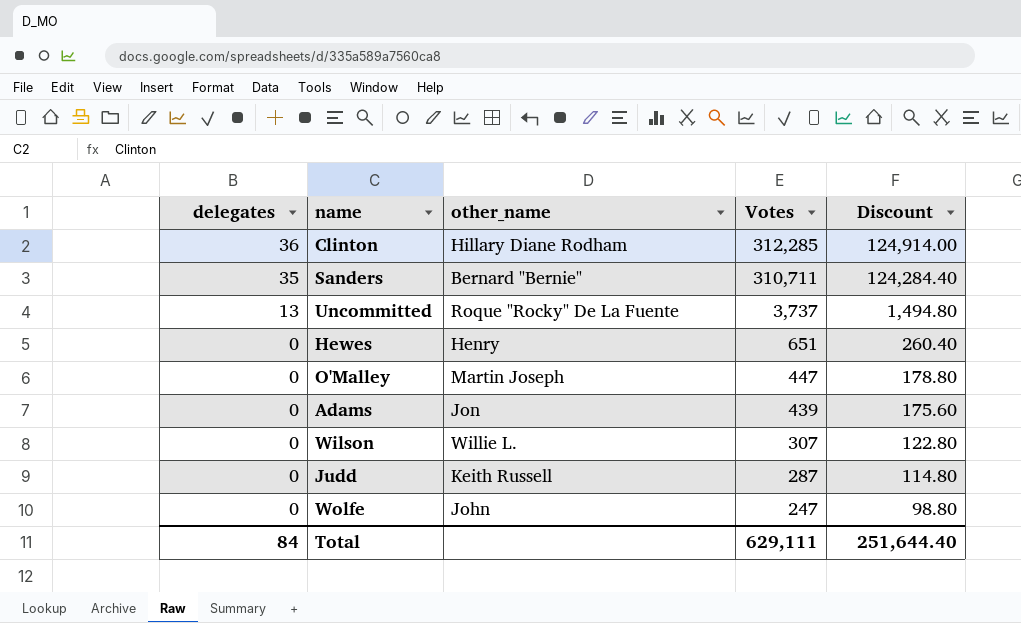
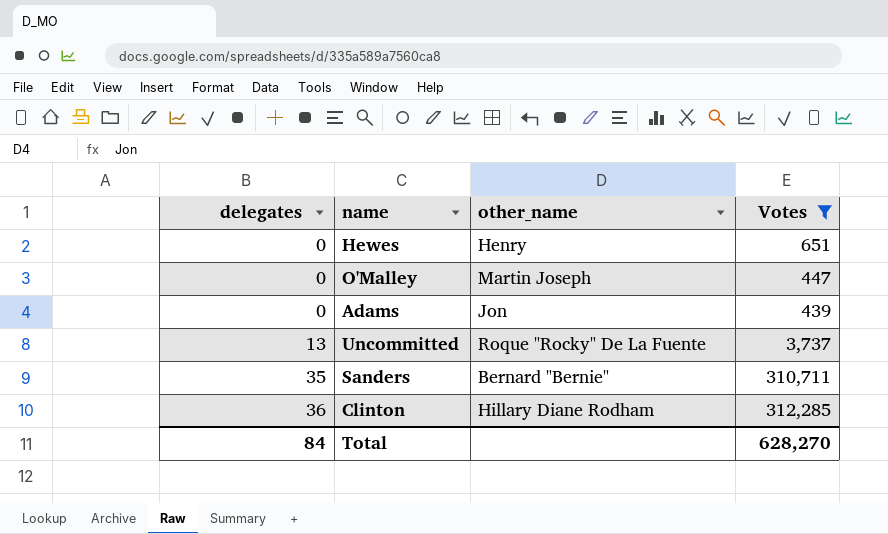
filter: none -> Votes >= 439
row order: delegates descending -> delegates ascending
column Discount | formula: [Votes] * 0.4 -> none
Total | Votes: 629,111 -> 628,270

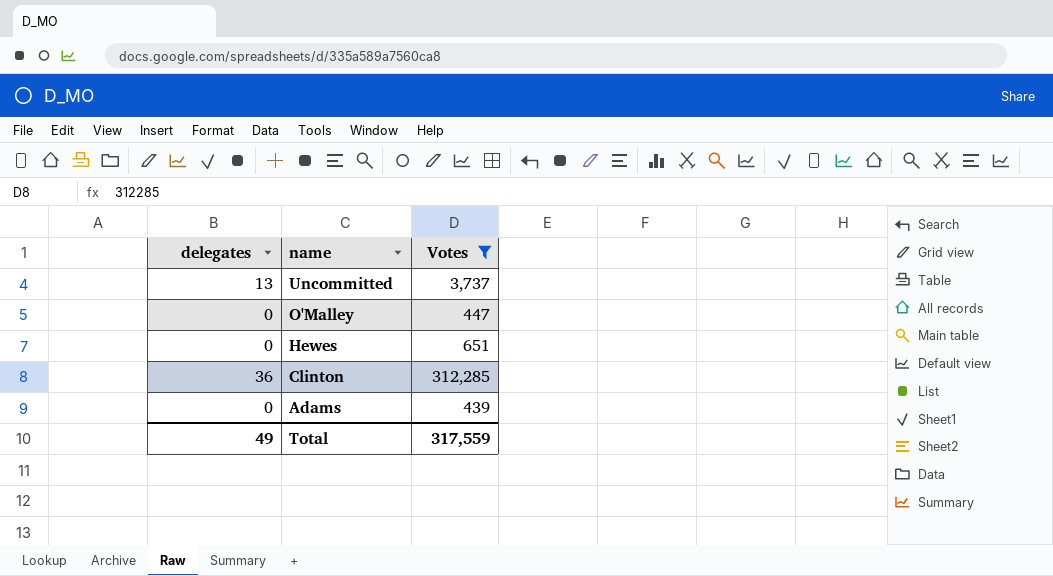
row order: delegates ascending -> name descending
column other_name | position: 3 -> none
row Sanders: 35 | Bernard "Bernie" | 310,711 -> none
Total | delegates: 84 -> 49
Total | Votes: 628,270 -> 317,559

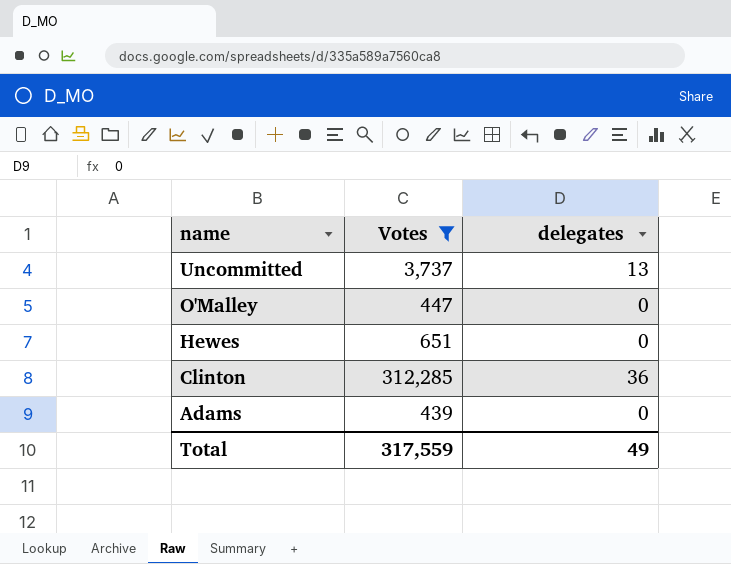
column delegates | position: 1 -> 3

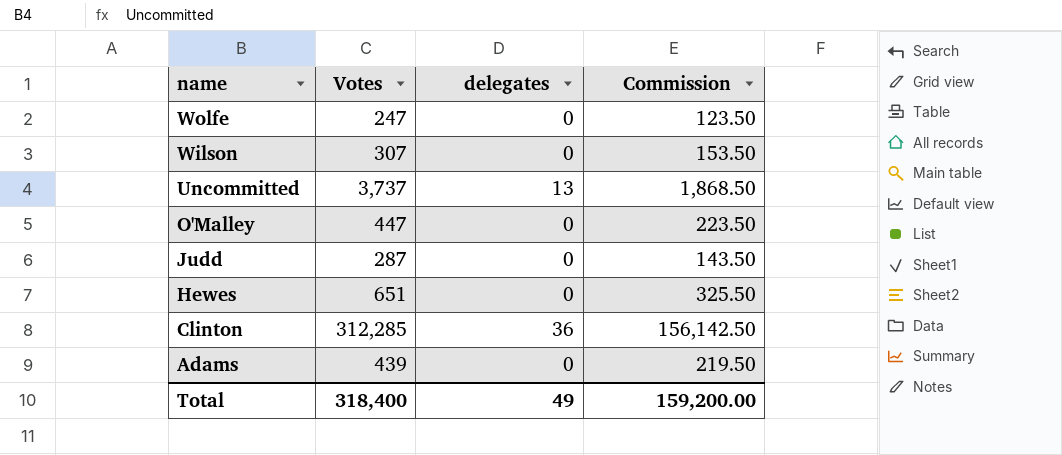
filter: Votes >= 439 -> none
column Commission | formula: none -> [Votes] * 0.5
Total | Votes: 317,559 -> 318,400

